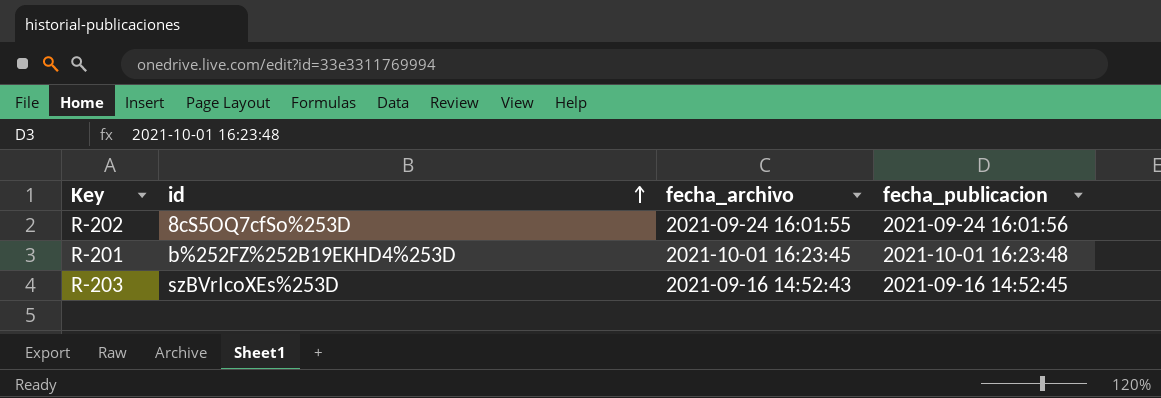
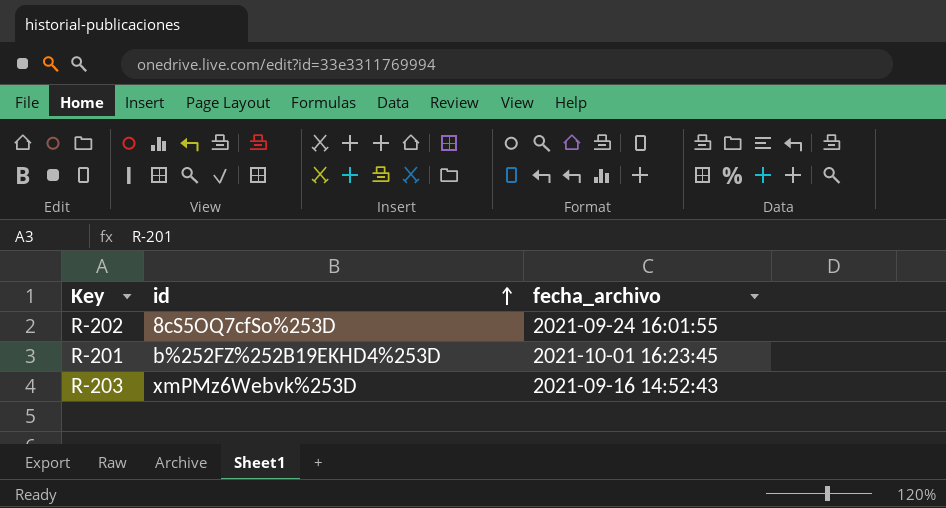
column fecha_publicacion | position: 4 -> none
R-203 | id: szBVrIcoXEs%253D -> xmPMz6Webvk%253D

